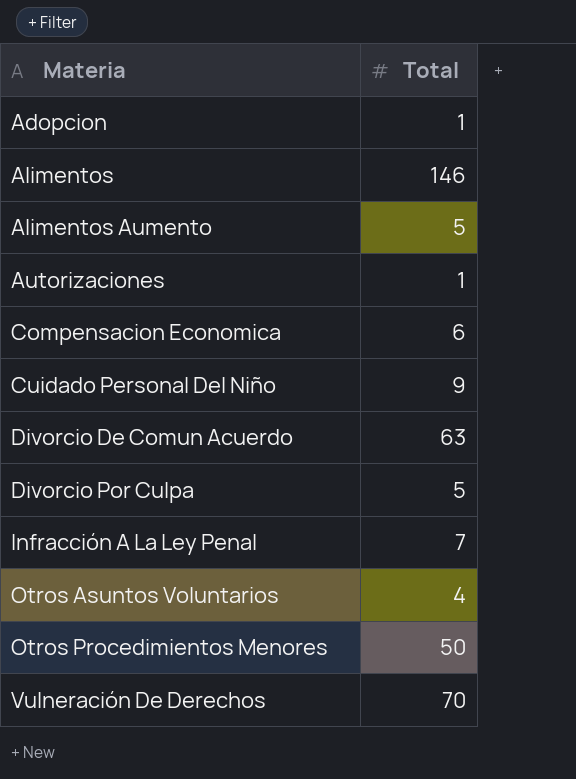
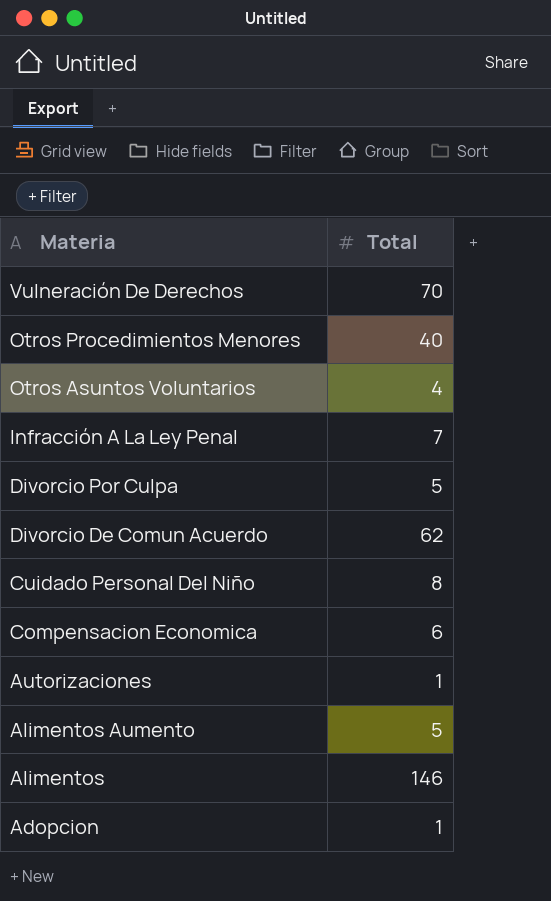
row order: Materia ascending -> Materia descending
Otros Procedimientos Menores | Total: 50 -> 40
Divorcio De Comun Acuerdo | Total: 63 -> 62
Cuidado Personal Del Niño | Total: 9 -> 8

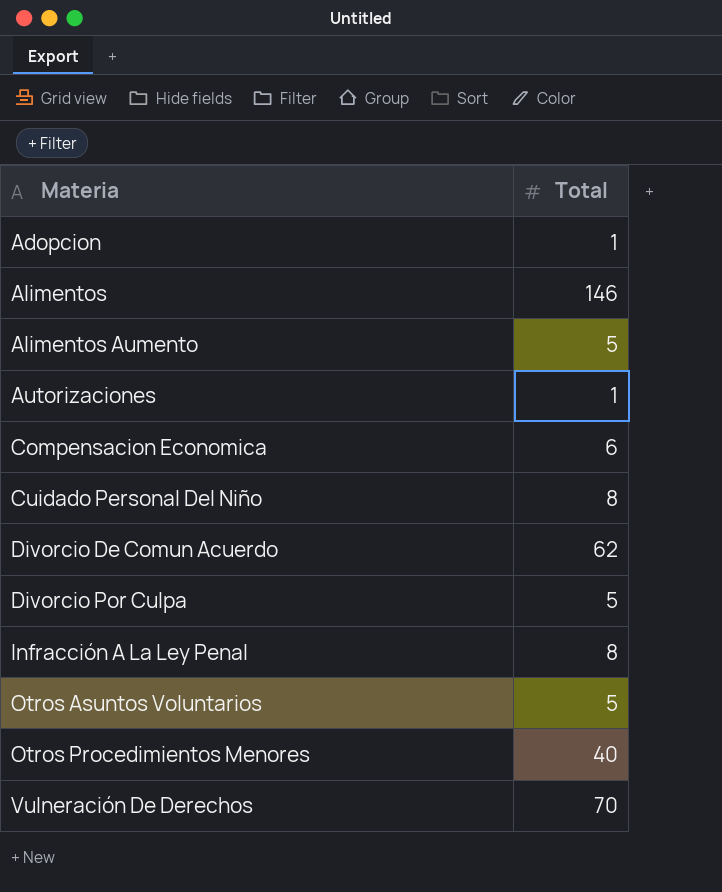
row order: Materia descending -> Materia ascending
Infracción A La Ley Penal | Total: 7 -> 8
Otros Asuntos Voluntarios | Total: 4 -> 5

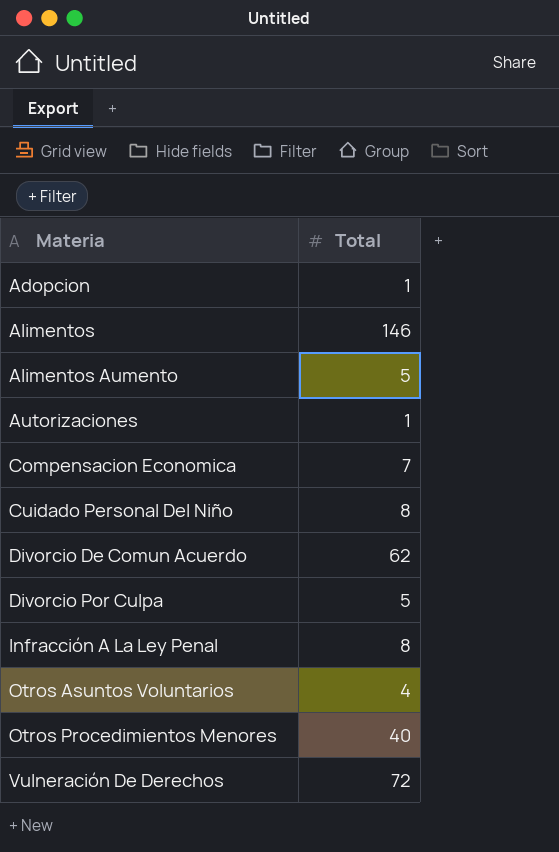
Compensacion Economica | Total: 6 -> 7
Otros Asuntos Voluntarios | Total: 5 -> 4
Vulneración De Derechos | Total: 70 -> 72

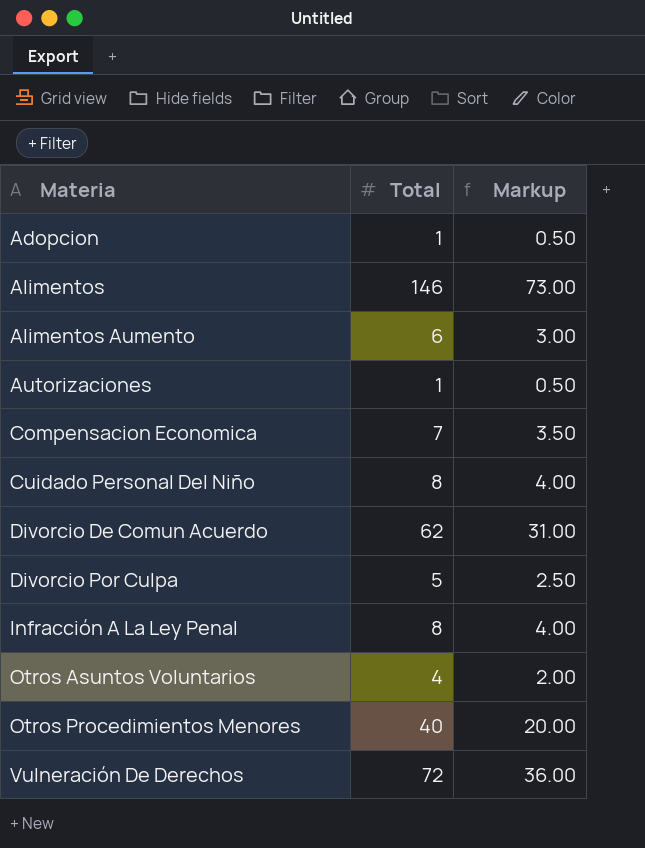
column Markup | formula: none -> [Total] * 0.5
Alimentos Aumento | Total: 5 -> 6

